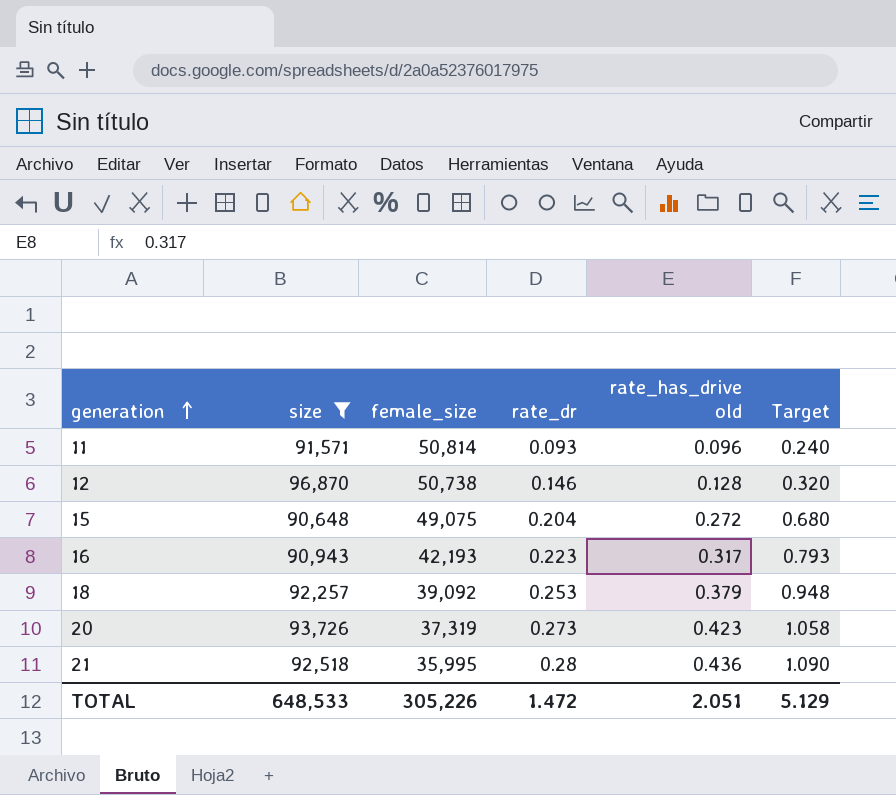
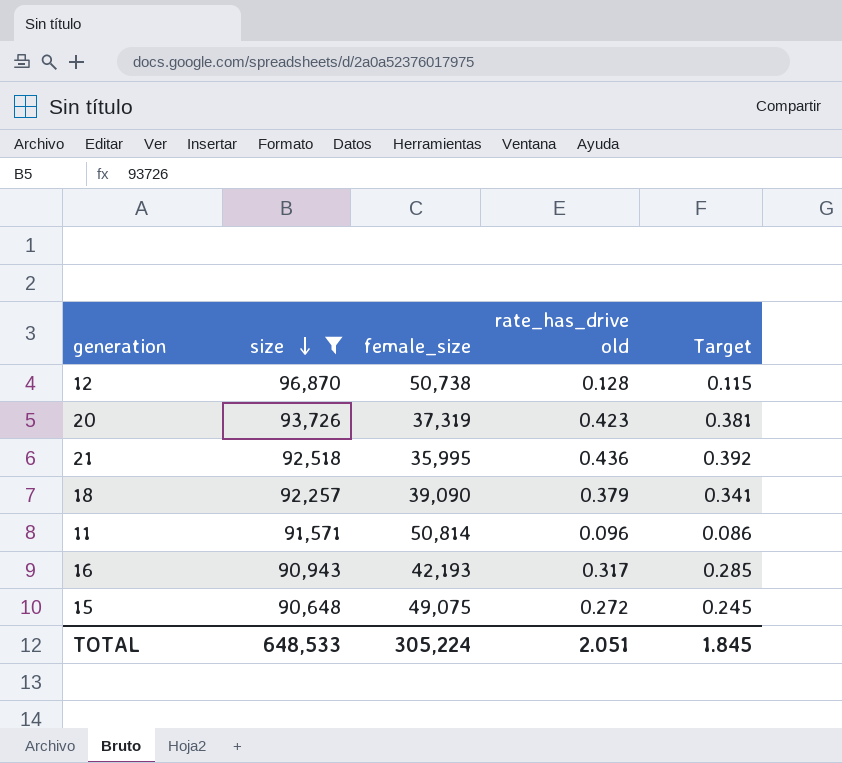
row order: generation ascending -> size descending
column rate_dr | position: 4 -> none
column Target | formula: [rate_has_drive old] * 2.5 -> [rate_has_drive old] * 0.9
18 | female_size: 39,092 -> 39,090
TOTAL | female_size: 305,226 -> 305,224
TOTAL | Target: 5.129 -> 1.845

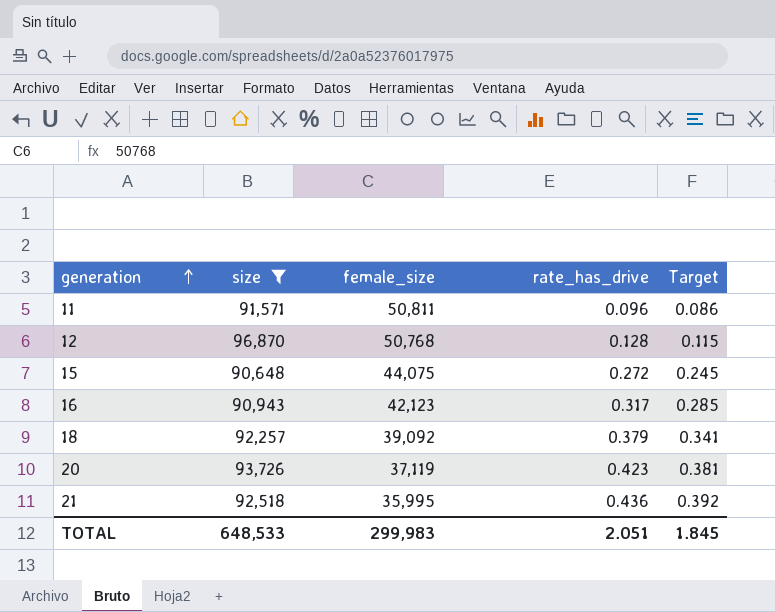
row order: size descending -> generation ascending
column name: rate_has_drive old -> rate_has_drive
11 | female_size: 50,814 -> 50,811
12 | female_size: 50,738 -> 50,768
15 | female_size: 49,075 -> 44,075
16 | female_size: 42,193 -> 42,123
18 | female_size: 39,090 -> 39,092
20 | female_size: 37,319 -> 37,119
TOTAL | female_size: 305,224 -> 299,983

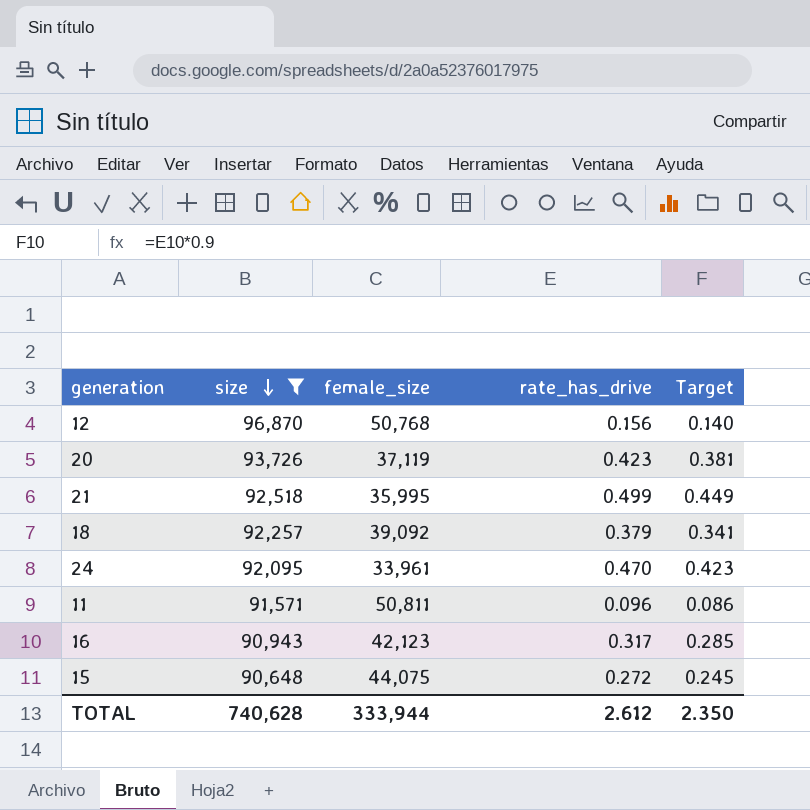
row order: generation ascending -> size descending
12 | rate_has_drive: 0.128 -> 0.156
12 | Target: 0.115 -> 0.140
21 | rate_has_drive: 0.436 -> 0.499
21 | Target: 0.392 -> 0.449
row 24: none -> 92,095 | 33,961 | 0.470 | 0.423
TOTAL | size: 648,533 -> 740,628
TOTAL | female_size: 299,983 -> 333,944
TOTAL | rate_has_drive: 2.051 -> 2.612
TOTAL | Target: 1.845 -> 2.350

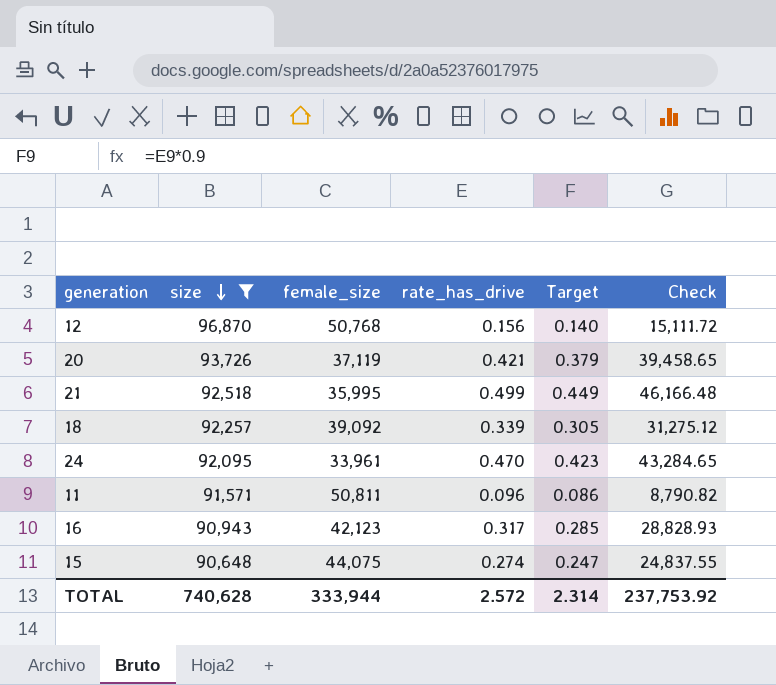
column Check | formula: none -> [size] * [rate_has_drive]
20 | rate_has_drive: 0.423 -> 0.421
20 | Target: 0.381 -> 0.379
18 | rate_has_drive: 0.379 -> 0.339
18 | Target: 0.341 -> 0.305
15 | rate_has_drive: 0.272 -> 0.274
15 | Target: 0.245 -> 0.247
TOTAL | rate_has_drive: 2.612 -> 2.572
TOTAL | Target: 2.350 -> 2.314

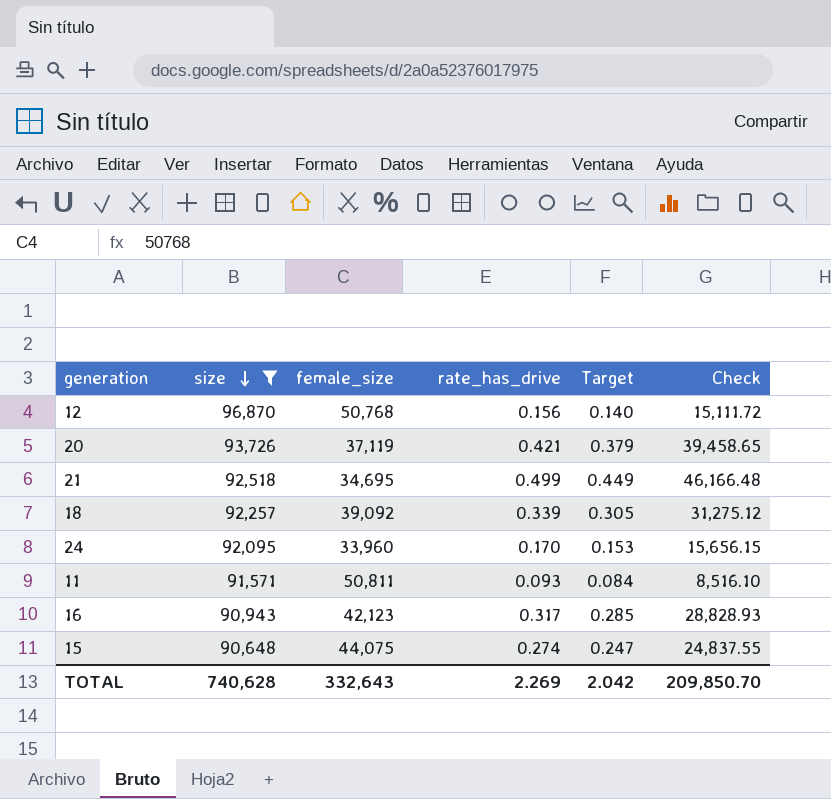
21 | female_size: 35,995 -> 34,695
24 | female_size: 33,961 -> 33,960
24 | rate_has_drive: 0.470 -> 0.170
24 | Target: 0.423 -> 0.153
24 | Check: 43,284.65 -> 15,656.15
11 | rate_has_drive: 0.096 -> 0.093
11 | Target: 0.086 -> 0.084
11 | Check: 8,790.82 -> 8,516.10
TOTAL | female_size: 333,944 -> 332,643
TOTAL | rate_has_drive: 2.572 -> 2.269
TOTAL | Target: 2.314 -> 2.042
TOTAL | Check: 237,753.92 -> 209,850.70

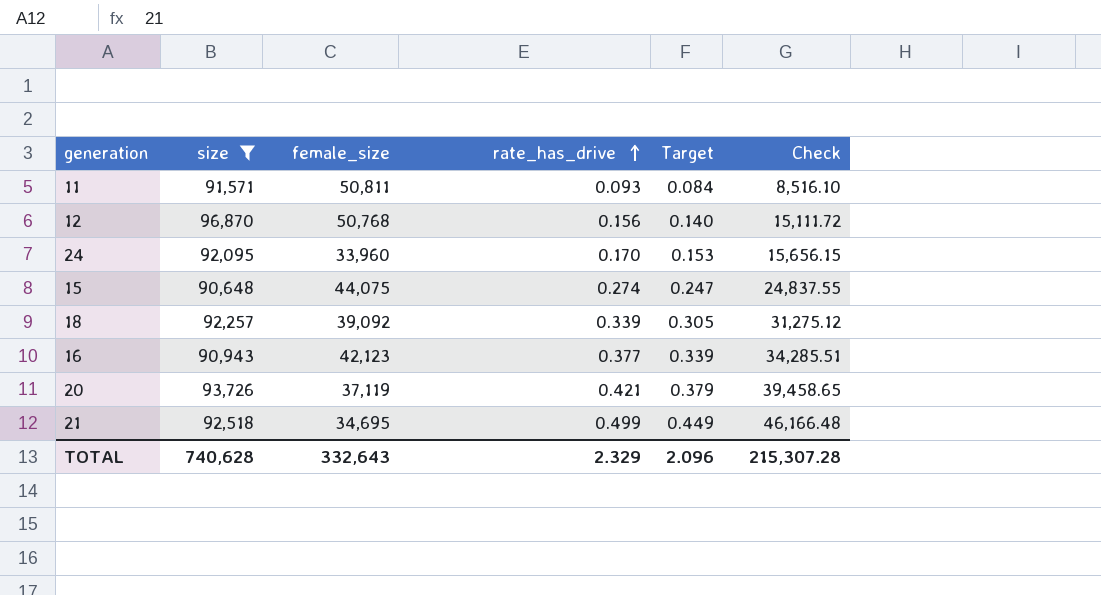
row order: size descending -> rate_has_drive ascending
16 | rate_has_drive: 0.317 -> 0.377
16 | Target: 0.285 -> 0.339
16 | Check: 28,828.93 -> 34,285.51
TOTAL | rate_has_drive: 2.269 -> 2.329
TOTAL | Target: 2.042 -> 2.096
TOTAL | Check: 209,850.70 -> 215,307.28

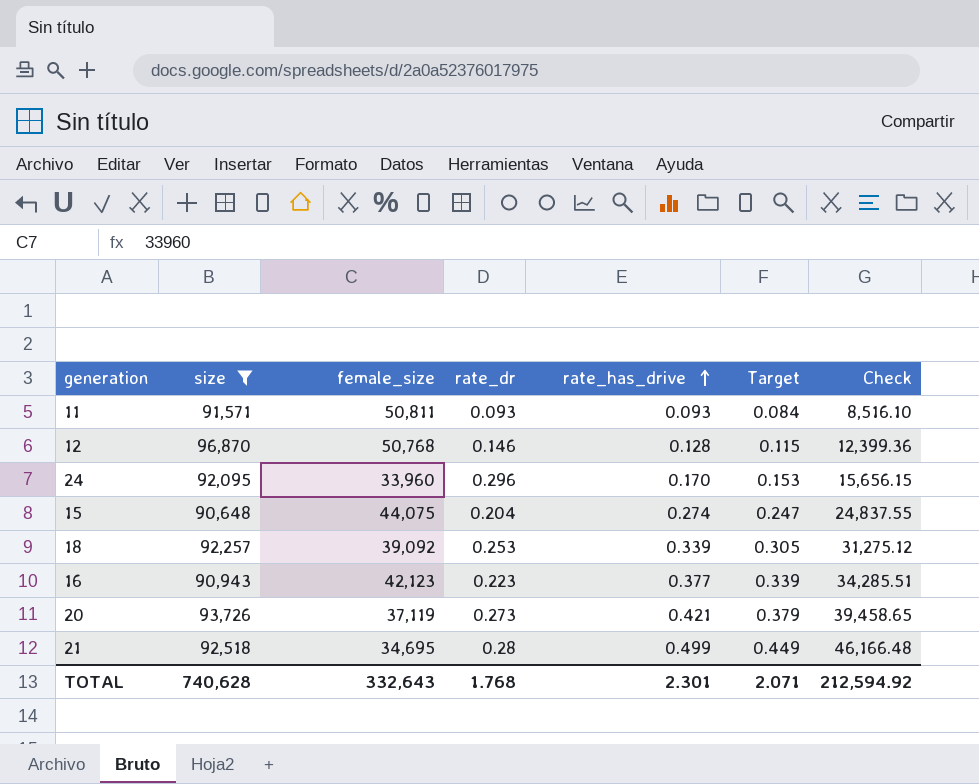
column rate_dr | position: none -> 4
12 | rate_has_drive: 0.156 -> 0.128
12 | Target: 0.140 -> 0.115
12 | Check: 15,111.72 -> 12,399.36
TOTAL | rate_has_drive: 2.329 -> 2.301
TOTAL | Target: 2.096 -> 2.071
TOTAL | Check: 215,307.28 -> 212,594.92

